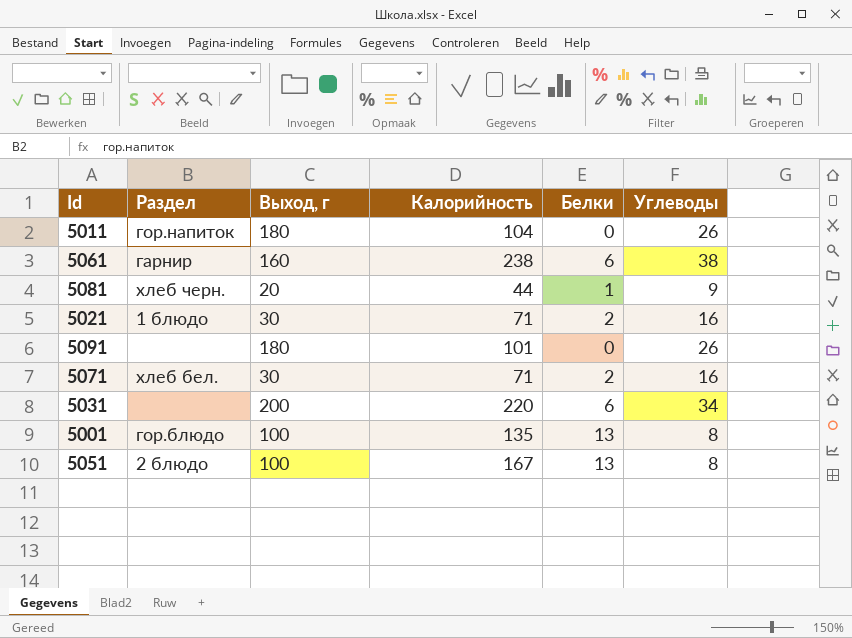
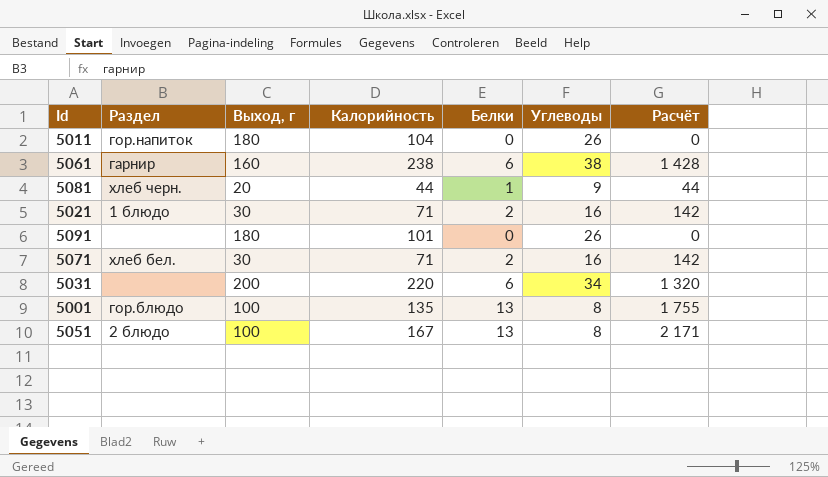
column Расчёт | formula: none -> [Калорийность] * [Белки]

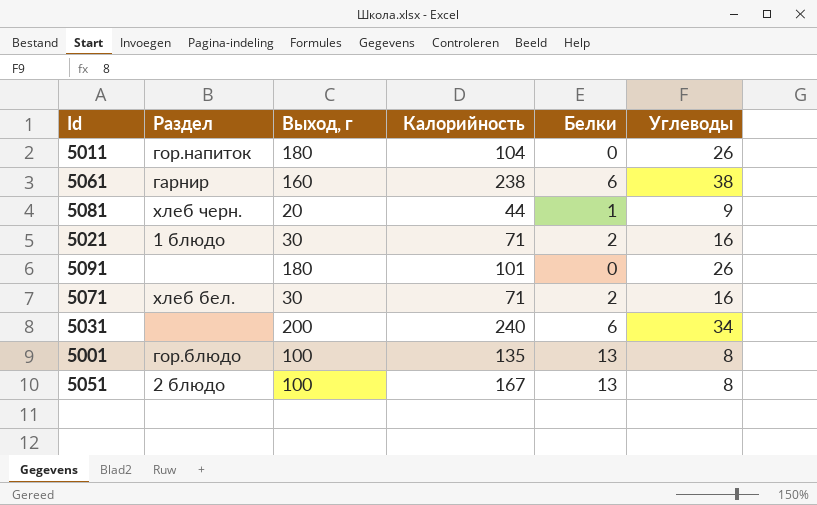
column Расчёт | formula: [Калорийность] * [Белки] -> none
5031 | Калорийность: 220 -> 240

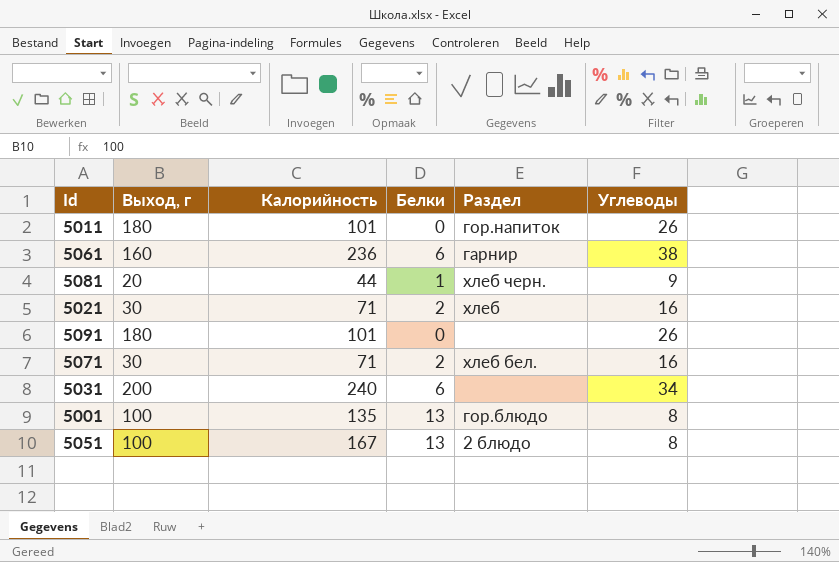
column Раздел | position: 2 -> 5
5011 | Калорийность: 104 -> 101
5061 | Калорийность: 238 -> 236
5021 | Раздел: 1 блюдо -> хлеб

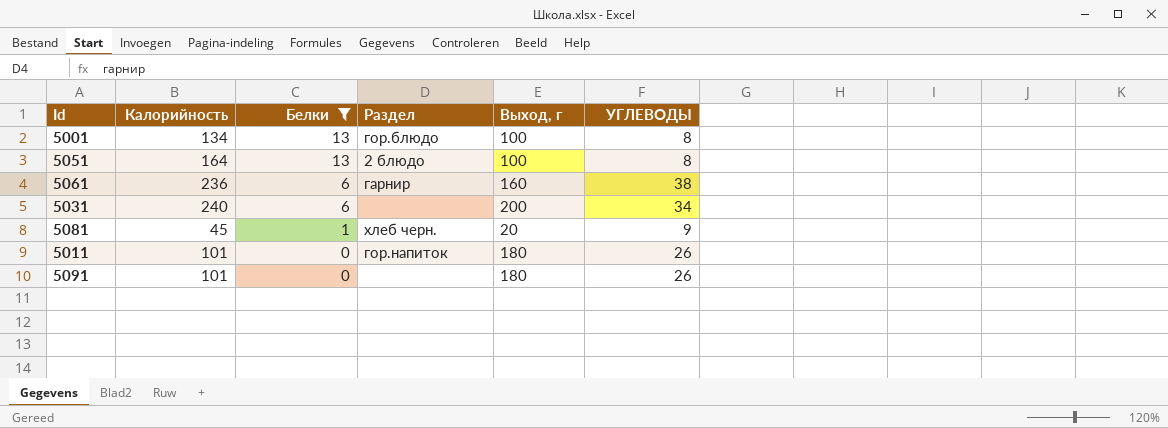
filter: none -> Белки != 2
row order: none -> Белки descending
column Выход, г | position: 2 -> 5
column name: Углеводы -> УГЛЕВОДЫ
5001 | Калорийность: 135 -> 134
5051 | Калорийность: 167 -> 164
5081 | Калорийность: 44 -> 45

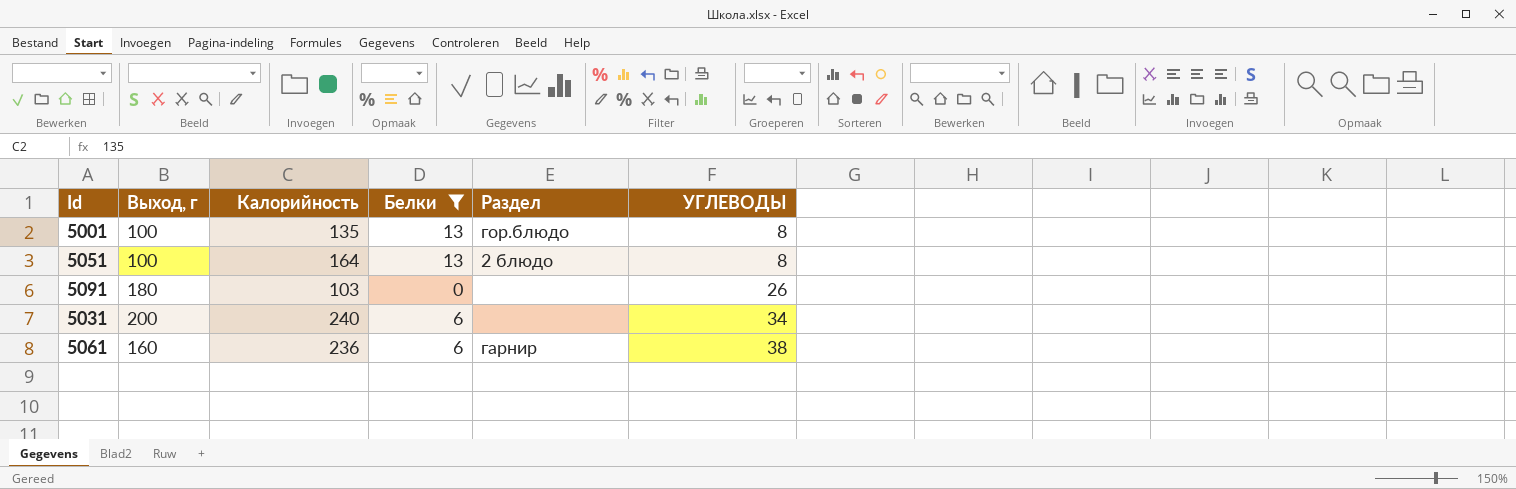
row order: Белки descending -> УГЛЕВОДЫ ascending
column Выход, г | position: 5 -> 2
row 5081: 45 | 1 | хлеб черн. | 20 | 9 -> none
row 5011: 101 | 0 | гор.напиток | 180 | 26 -> none
5001 | Калорийность: 134 -> 135
5091 | Калорийность: 101 -> 103

